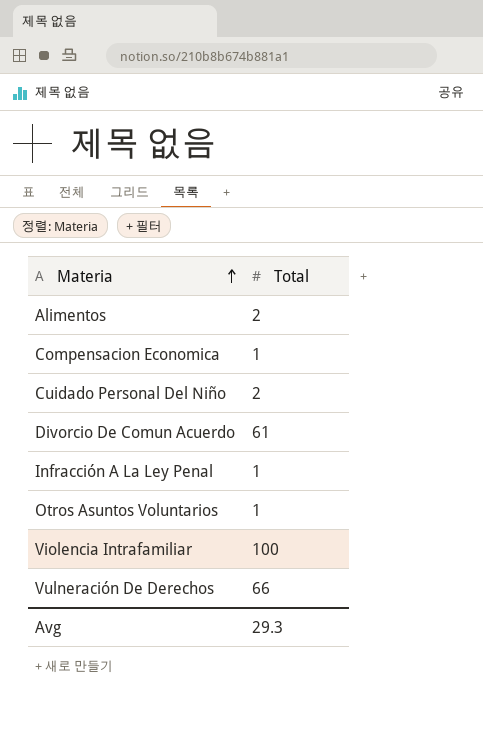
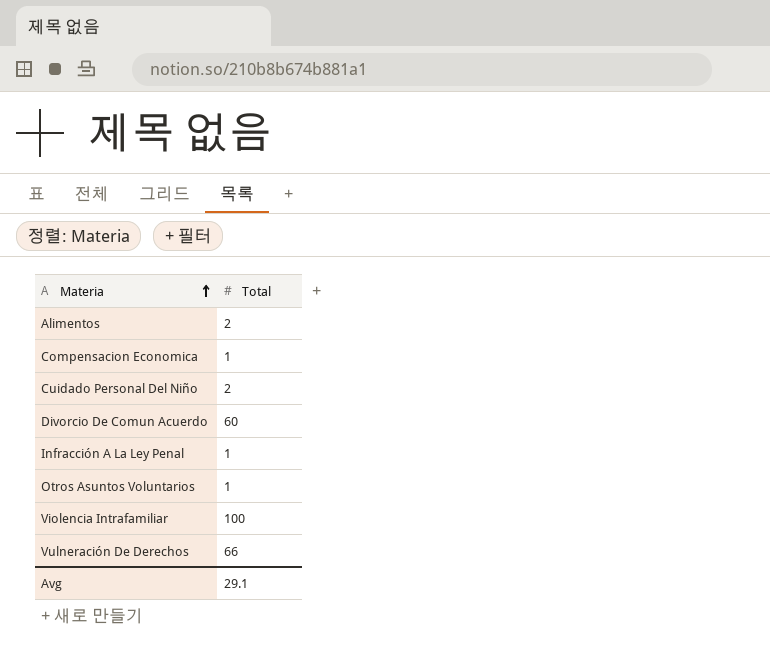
Divorcio De Comun Acuerdo | Total: 61 -> 60
Avg | Total: 29.3 -> 29.1

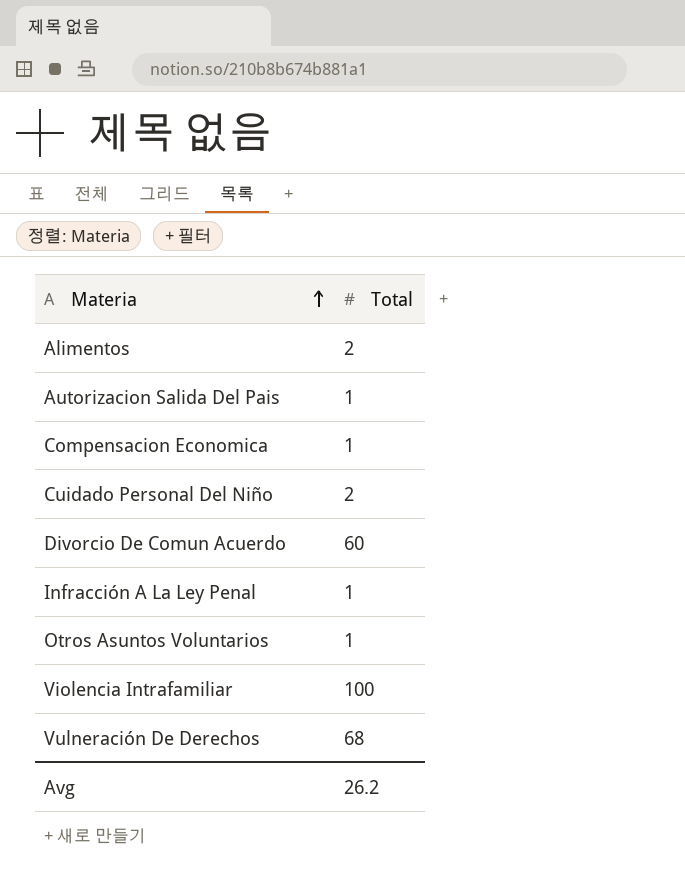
row Autorizacion Salida Del Pais: none -> 1
Vulneración De Derechos | Total: 66 -> 68
Avg | Total: 29.1 -> 26.2

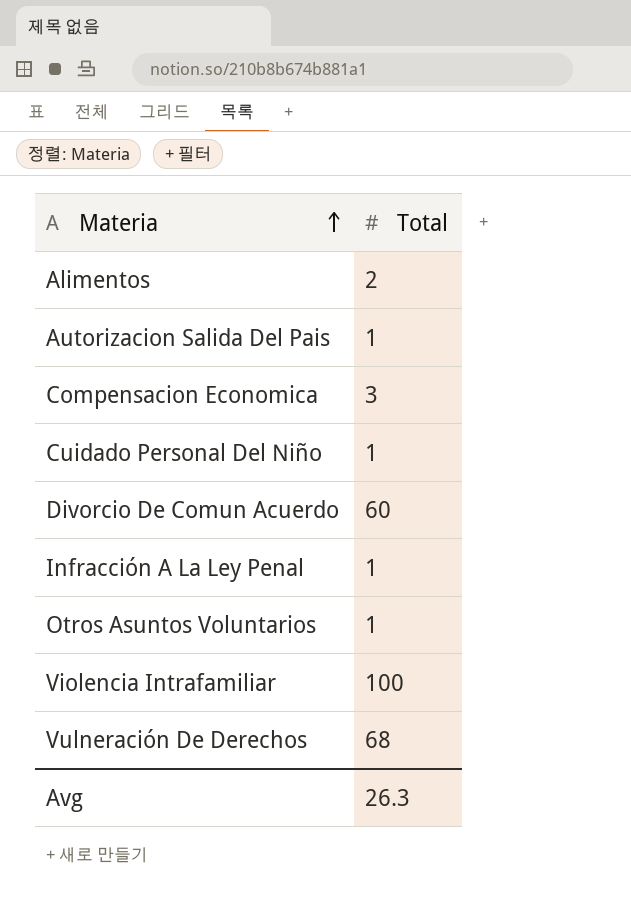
Compensacion Economica | Total: 1 -> 3
Cuidado Personal Del Niño | Total: 2 -> 1
Avg | Total: 26.2 -> 26.3

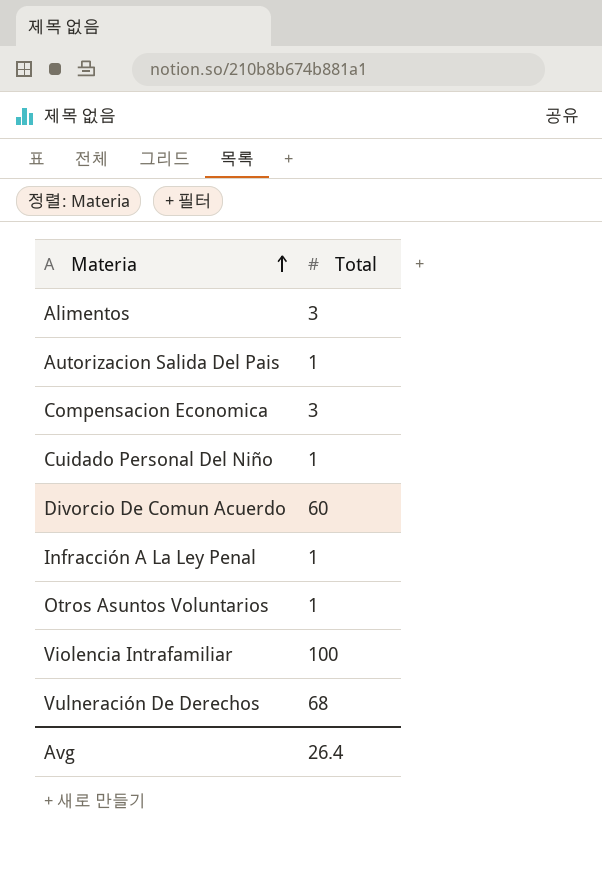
Alimentos | Total: 2 -> 3
Avg | Total: 26.3 -> 26.4

